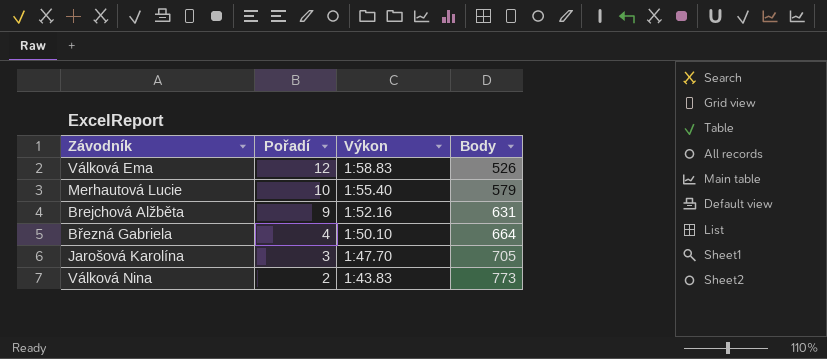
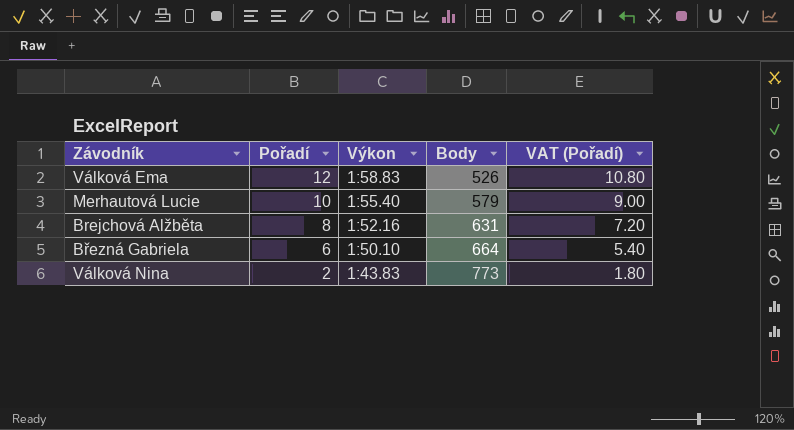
column VAT (Pořadí) | formula: none -> [Pořadí] * 0.9
row Jarošová Karolína: 3 | 1:47.70 | 705 -> none
Brejchová Alžběta | Pořadí: 9 -> 8
Březná Gabriela | Pořadí: 4 -> 6

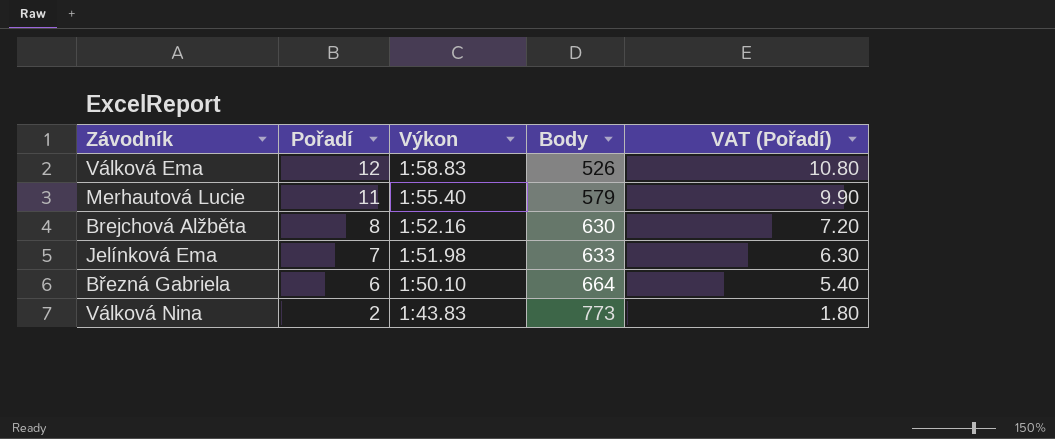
Merhautová Lucie | Pořadí: 10 -> 11
Merhautová Lucie | VAT (Pořadí): 9.00 -> 9.90
Brejchová Alžběta | Body: 631 -> 630
row Jelínková Ema: none -> 7 | 1:51.98 | 633 | 6.30

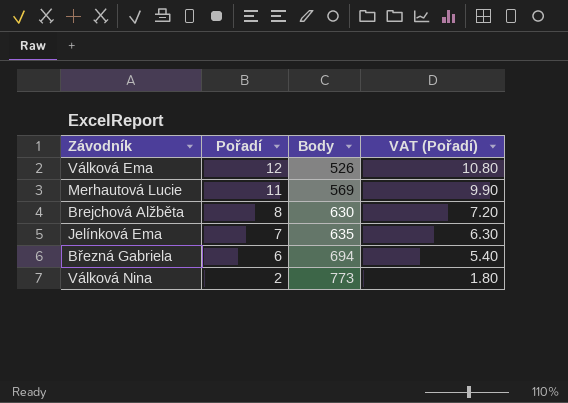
column Výkon | position: 3 -> none
Merhautová Lucie | Body: 579 -> 569
Jelínková Ema | Body: 633 -> 635
Březná Gabriela | Body: 664 -> 694

